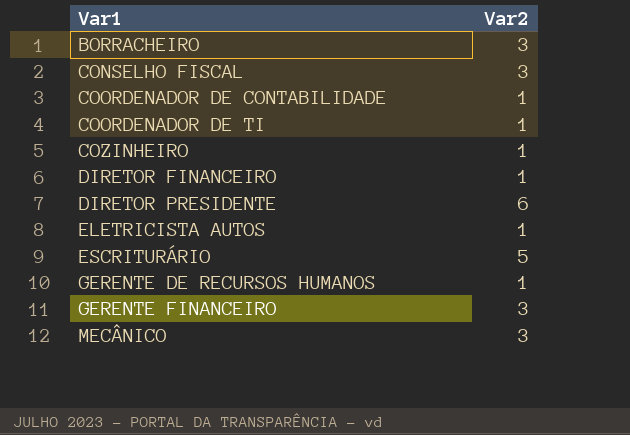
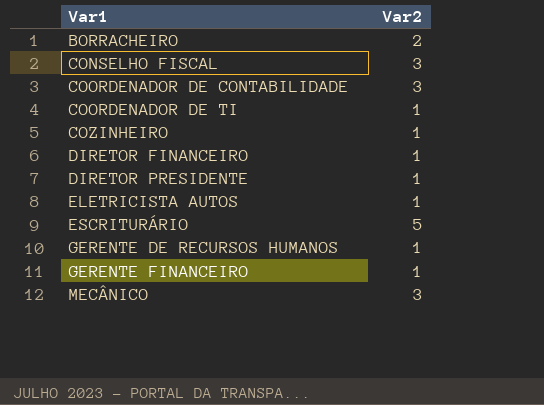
BORRACHEIRO | Var2: 3 -> 2
COORDENADOR DE CONTABILIDADE | Var2: 1 -> 3
DIRETOR PRESIDENTE | Var2: 6 -> 1
GERENTE FINANCEIRO | Var2: 3 -> 1

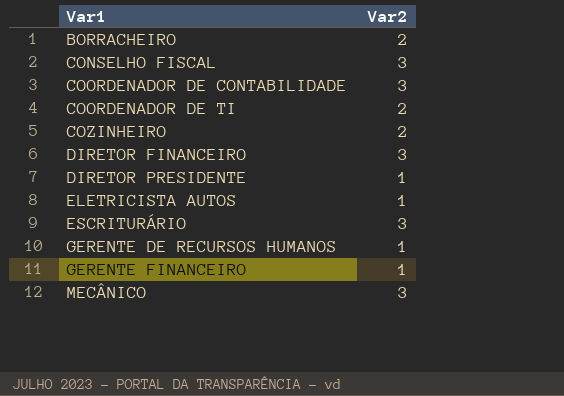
COORDENADOR DE TI | Var2: 1 -> 2
COZINHEIRO | Var2: 1 -> 2
DIRETOR FINANCEIRO | Var2: 1 -> 3
ESCRITURÁRIO | Var2: 5 -> 3

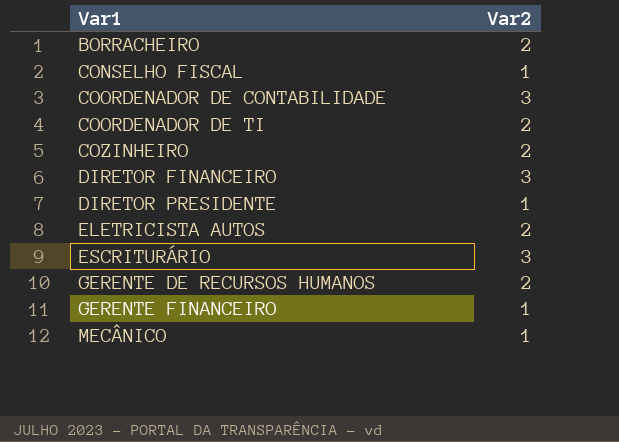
CONSELHO FISCAL | Var2: 3 -> 1
ELETRICISTA AUTOS | Var2: 1 -> 2
GERENTE DE RECURSOS HUMANOS | Var2: 1 -> 2
MECÂNICO | Var2: 3 -> 1

